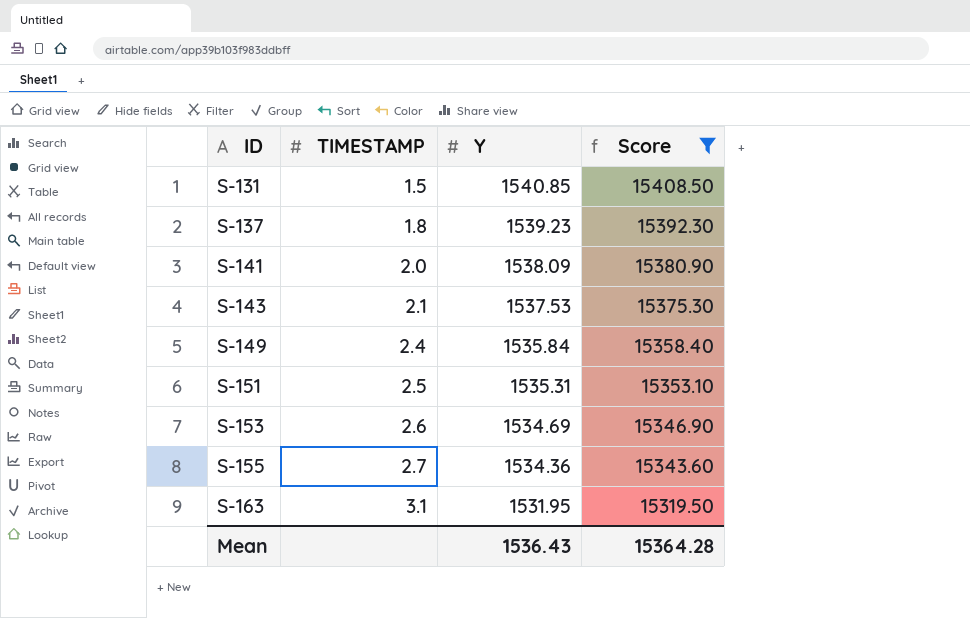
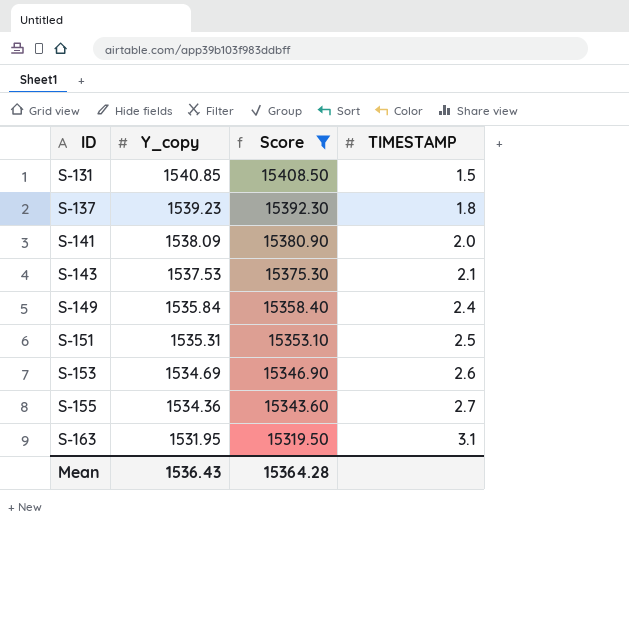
column name: Y -> Y_copy
column TIMESTAMP | position: 2 -> 4

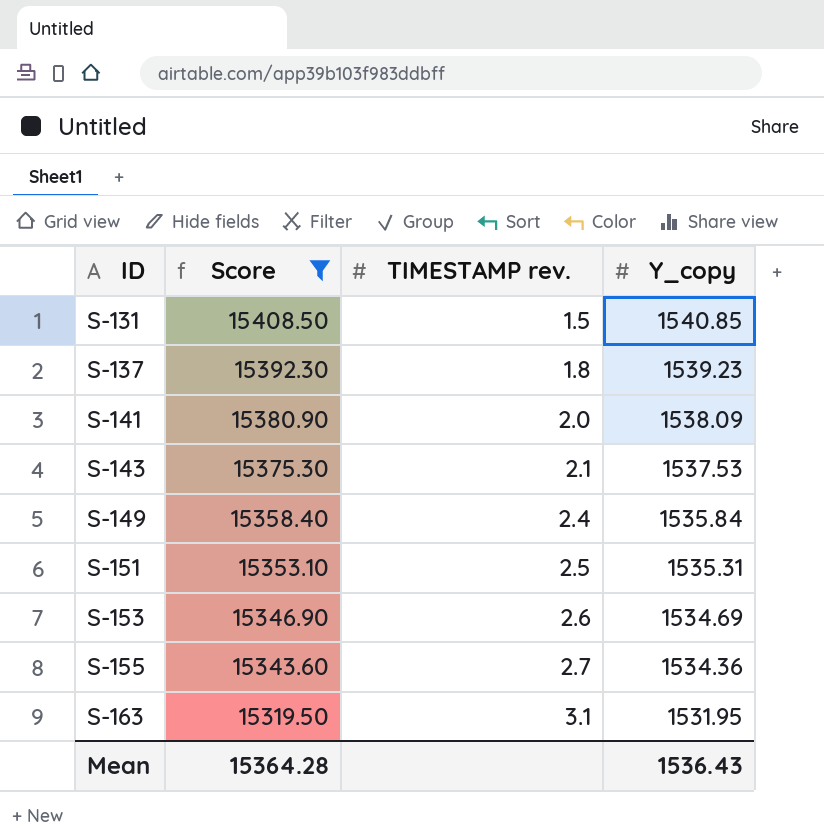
column name: TIMESTAMP -> TIMESTAMP rev.
column Y_copy | position: 2 -> 4

